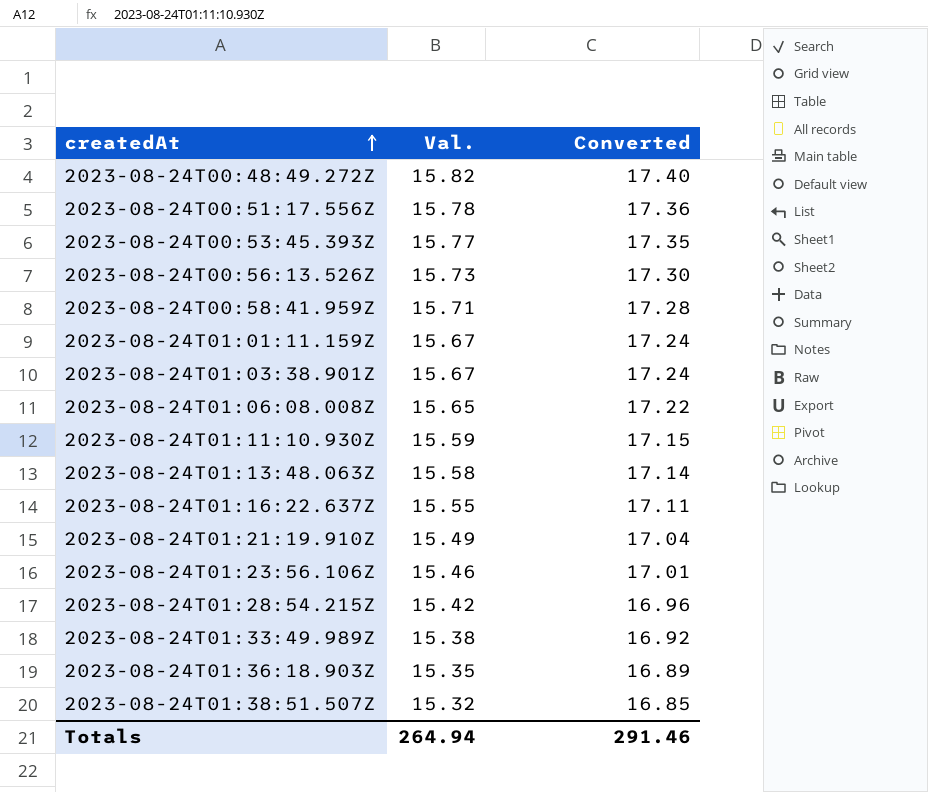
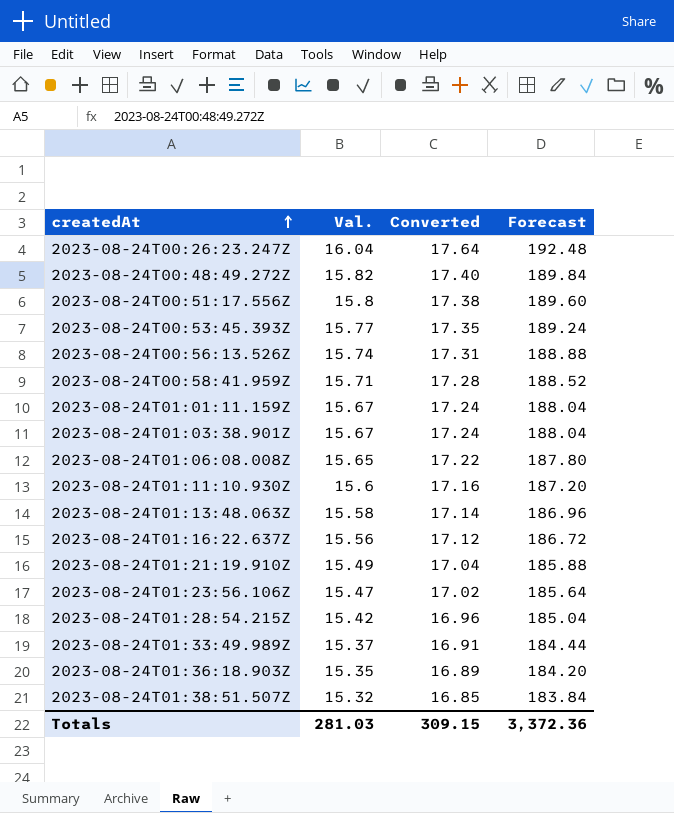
column Forecast | formula: none -> [Val.] * 12
row 2023-08-24T00:26:23.247Z: none -> 16.04 | 17.64 | 192.48
2023-08-24T00:51:17.556Z | Val.: 15.78 -> 15.8
2023-08-24T00:51:17.556Z | Converted: 17.36 -> 17.38
2023-08-24T00:56:13.526Z | Val.: 15.73 -> 15.74
2023-08-24T00:56:13.526Z | Converted: 17.30 -> 17.31
2023-08-24T01:11:10.930Z | Val.: 15.59 -> 15.6
2023-08-24T01:11:10.930Z | Converted: 17.15 -> 17.16
2023-08-24T01:16:22.637Z | Val.: 15.55 -> 15.56
2023-08-24T01:16:22.637Z | Converted: 17.11 -> 17.12
2023-08-24T01:23:56.106Z | Val.: 15.46 -> 15.47
2023-08-24T01:23:56.106Z | Converted: 17.01 -> 17.02
2023-08-24T01:33:49.989Z | Val.: 15.38 -> 15.37
2023-08-24T01:33:49.989Z | Converted: 16.92 -> 16.91
Totals | Val.: 264.94 -> 281.03
Totals | Converted: 291.46 -> 309.15

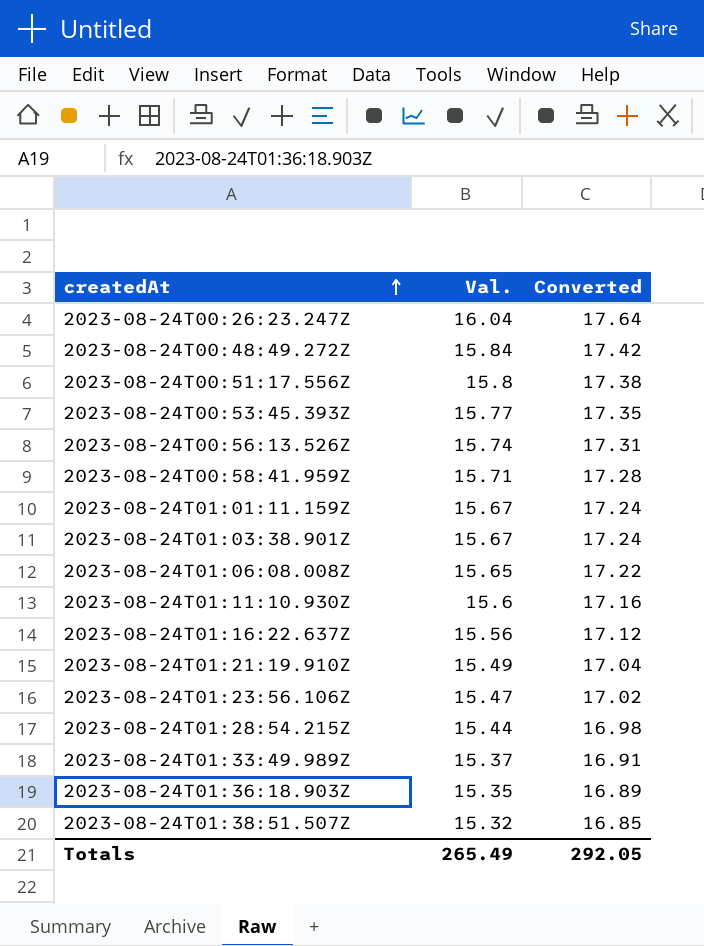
column Forecast | formula: [Val.] * 12 -> none
row 2023-08-24T01:13:48.063Z: 15.58 | 17.14 | 186.96 -> none
2023-08-24T00:48:49.272Z | Val.: 15.82 -> 15.84
2023-08-24T00:48:49.272Z | Converted: 17.40 -> 17.42
2023-08-24T01:28:54.215Z | Val.: 15.42 -> 15.44
2023-08-24T01:28:54.215Z | Converted: 16.96 -> 16.98
Totals | Val.: 281.03 -> 265.49
Totals | Converted: 309.15 -> 292.05

